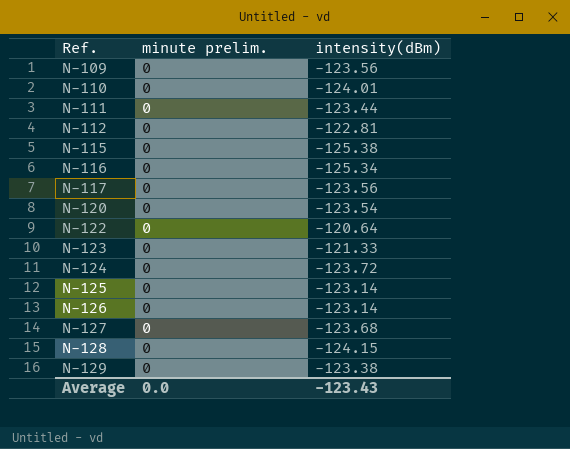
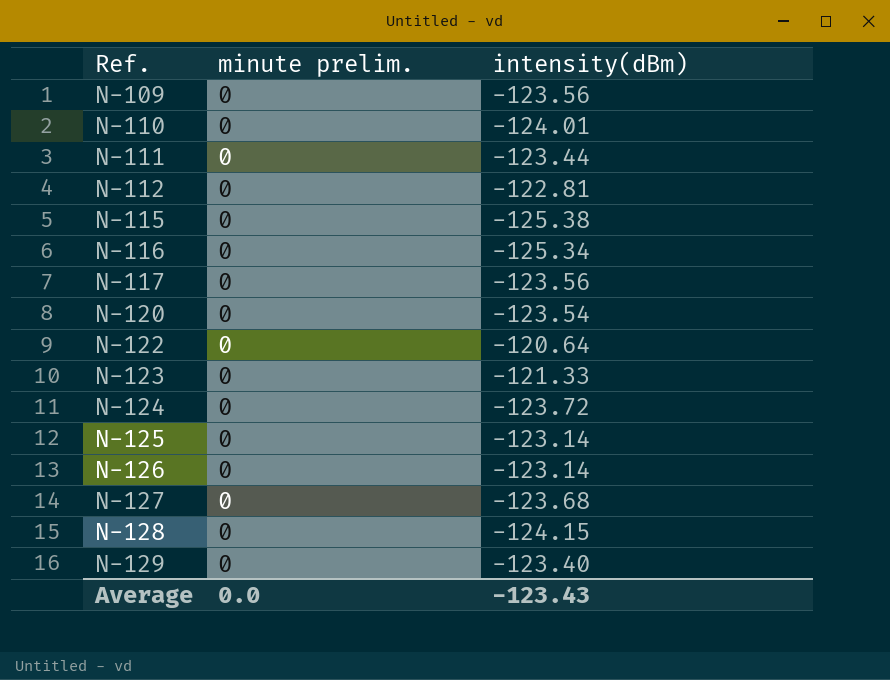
N-129 | intensity(dBm): -123.38 -> -123.40

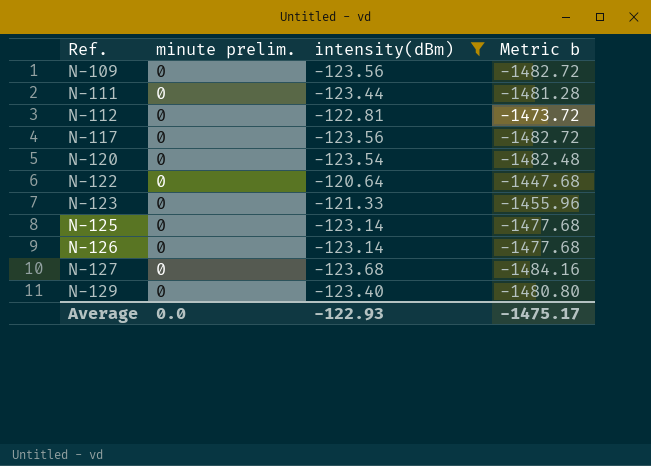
filter: none -> intensity(dBm) >= -123.68
column Metric b | formula: none -> [intensity(dBm)] * 12
Average | intensity(dBm): -123.43 -> -122.93

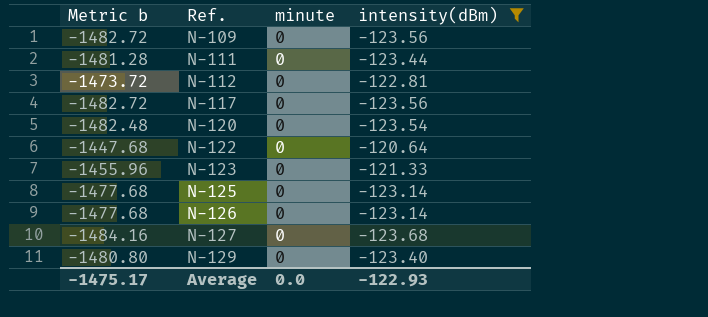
column Metric b | position: 4 -> 1
column name: minute prelim. -> minute

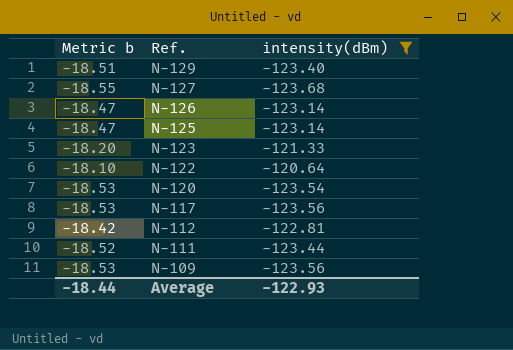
row order: Ref. ascending -> Ref. descending
column minute | position: 3 -> none
column Metric b | formula: [intensity(dBm)] * 12 -> [intensity(dBm)] * 0.15
Average | Metric b: -1475.17 -> -18.44

